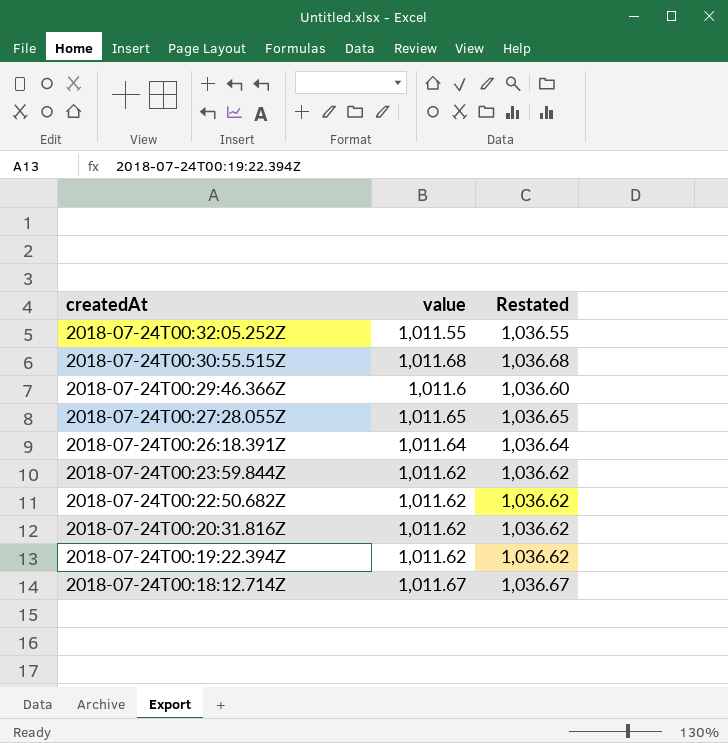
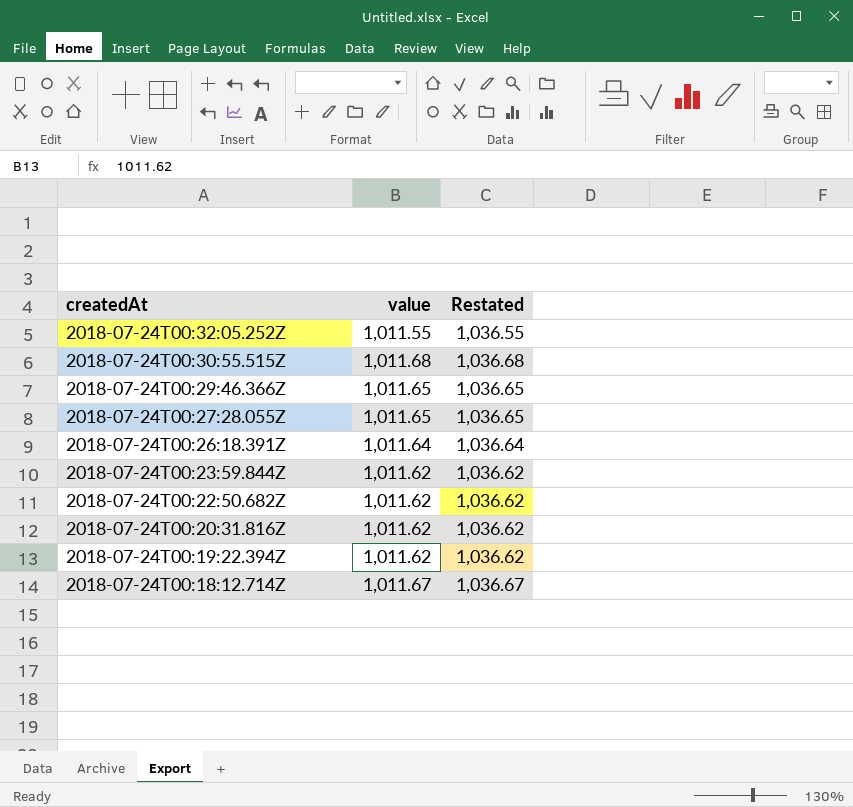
2018-07-24T00:29:46.366Z | value: 1,011.6 -> 1,011.65
2018-07-24T00:29:46.366Z | Restated: 1,036.60 -> 1,036.65

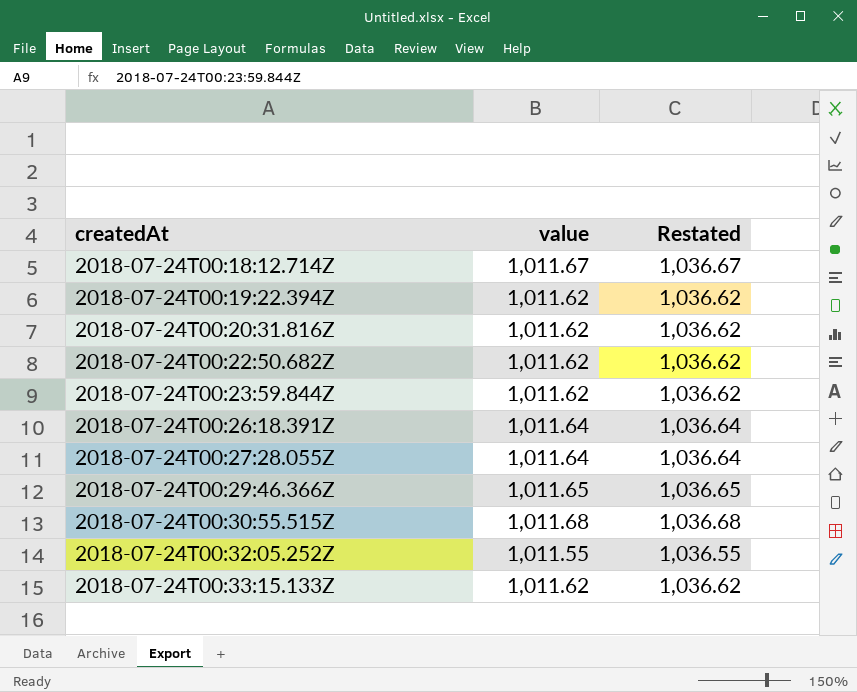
row order: createdAt descending -> createdAt ascending
2018-07-24T00:27:28.055Z | value: 1,011.65 -> 1,011.64
2018-07-24T00:27:28.055Z | Restated: 1,036.65 -> 1,036.64
row 2018-07-24T00:33:15.133Z: none -> 1,011.62 | 1,036.62

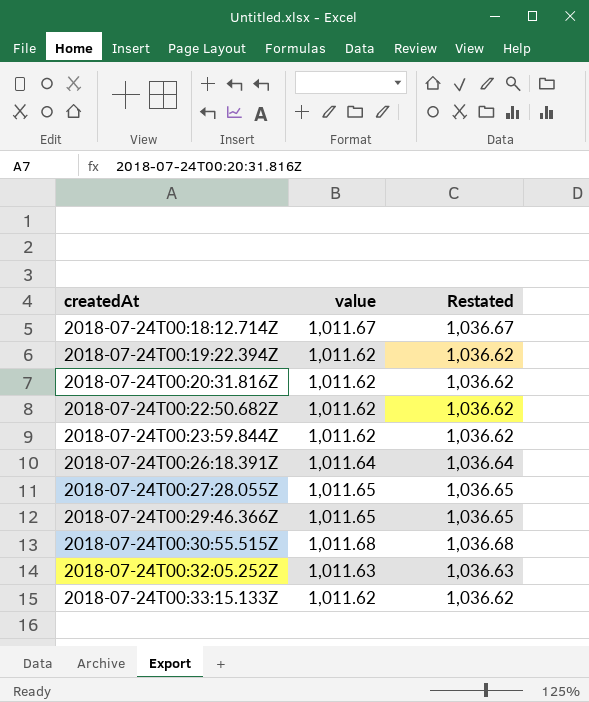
2018-07-24T00:27:28.055Z | value: 1,011.64 -> 1,011.65
2018-07-24T00:27:28.055Z | Restated: 1,036.64 -> 1,036.65
2018-07-24T00:32:05.252Z | value: 1,011.55 -> 1,011.63
2018-07-24T00:32:05.252Z | Restated: 1,036.55 -> 1,036.63

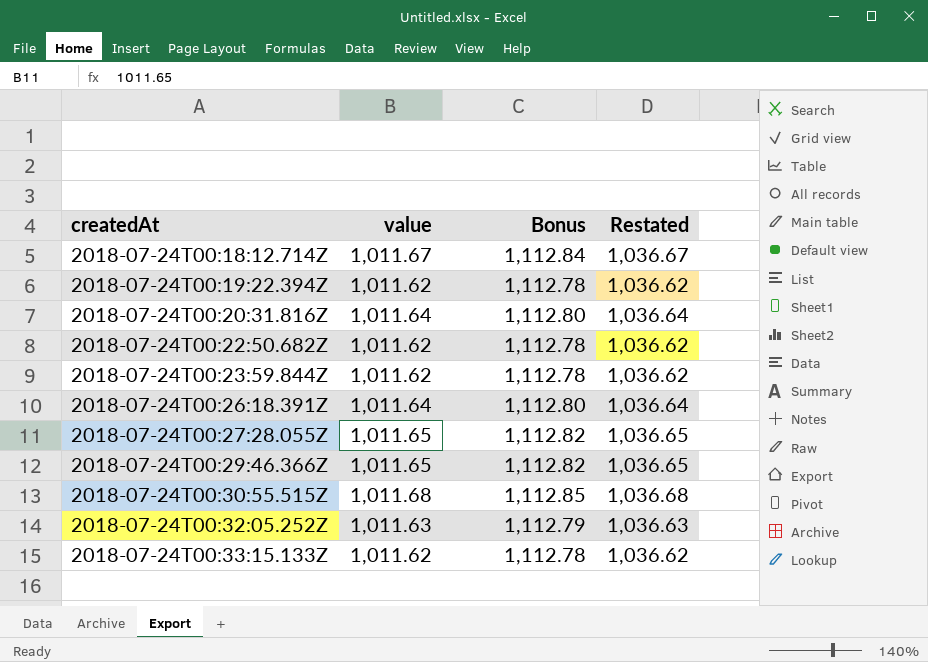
column Bonus | formula: none -> [value] * 1.1
2018-07-24T00:20:31.816Z | value: 1,011.62 -> 1,011.64
2018-07-24T00:20:31.816Z | Restated: 1,036.62 -> 1,036.64

